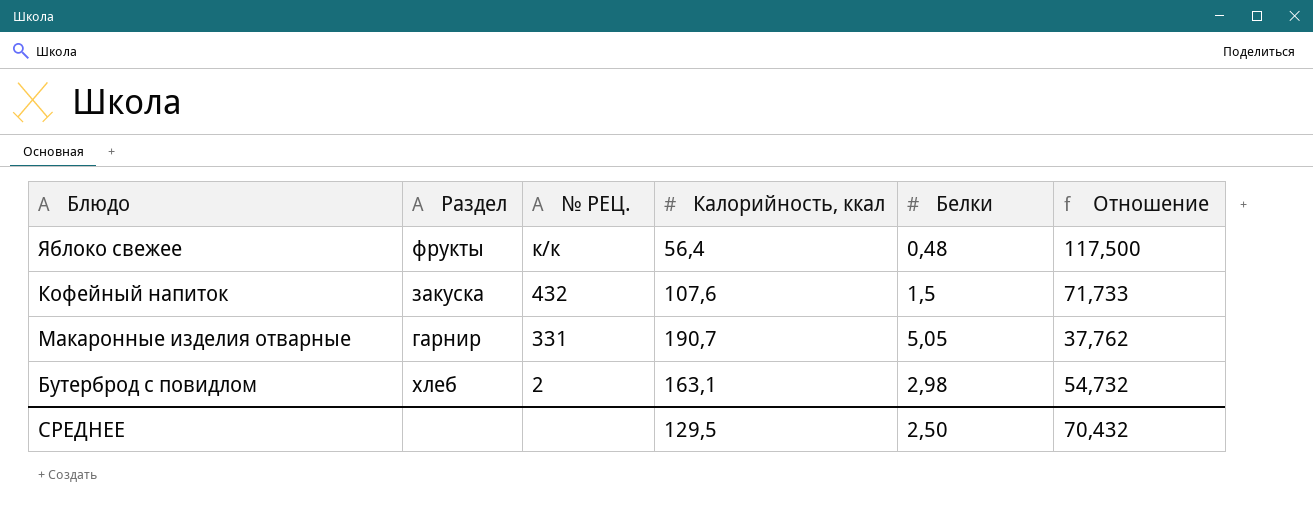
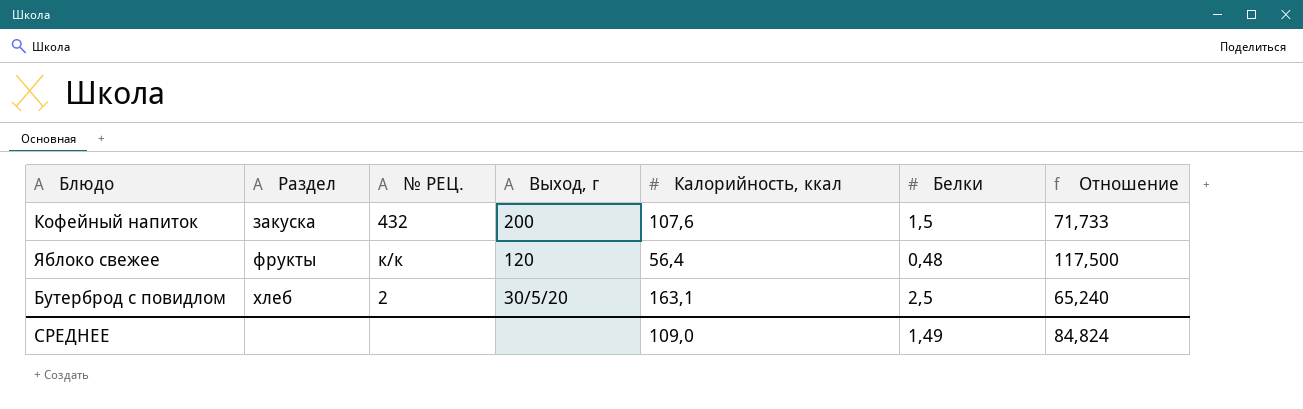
row order: № РЕЦ. descending -> Раздел ascending
column Выход, г | position: none -> 4
row Макаронные изделия отварные: гарнир | 331 | 190,7 | 5,05 | 37,762 -> none
Бутерброд с повидлом | Белки: 2,98 -> 2,5
Бутерброд с повидлом | Отношение: 54,732 -> 65,240
СРЕДНЕЕ | Калорийность, ккал: 129,5 -> 109,0
СРЕДНЕЕ | Белки: 2,50 -> 1,49
СРЕДНЕЕ | Отношение: 70,432 -> 84,824

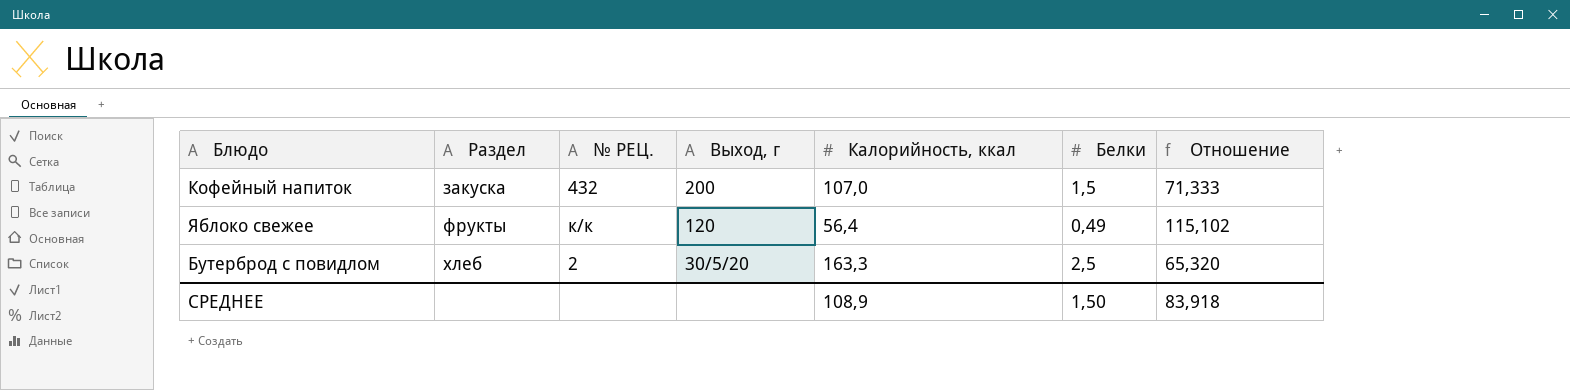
Кофейный напиток | Калорийность, ккал: 107,6 -> 107,0
Кофейный напиток | Отношение: 71,733 -> 71,333
Яблоко свежее | Белки: 0,48 -> 0,49
Яблоко свежее | Отношение: 117,500 -> 115,102
Бутерброд с повидлом | Калорийность, ккал: 163,1 -> 163,3
Бутерброд с повидлом | Отношение: 65,240 -> 65,320
СРЕДНЕЕ | Калорийность, ккал: 109,0 -> 108,9
СРЕДНЕЕ | Белки: 1,49 -> 1,50
СРЕДНЕЕ | Отношение: 84,824 -> 83,918

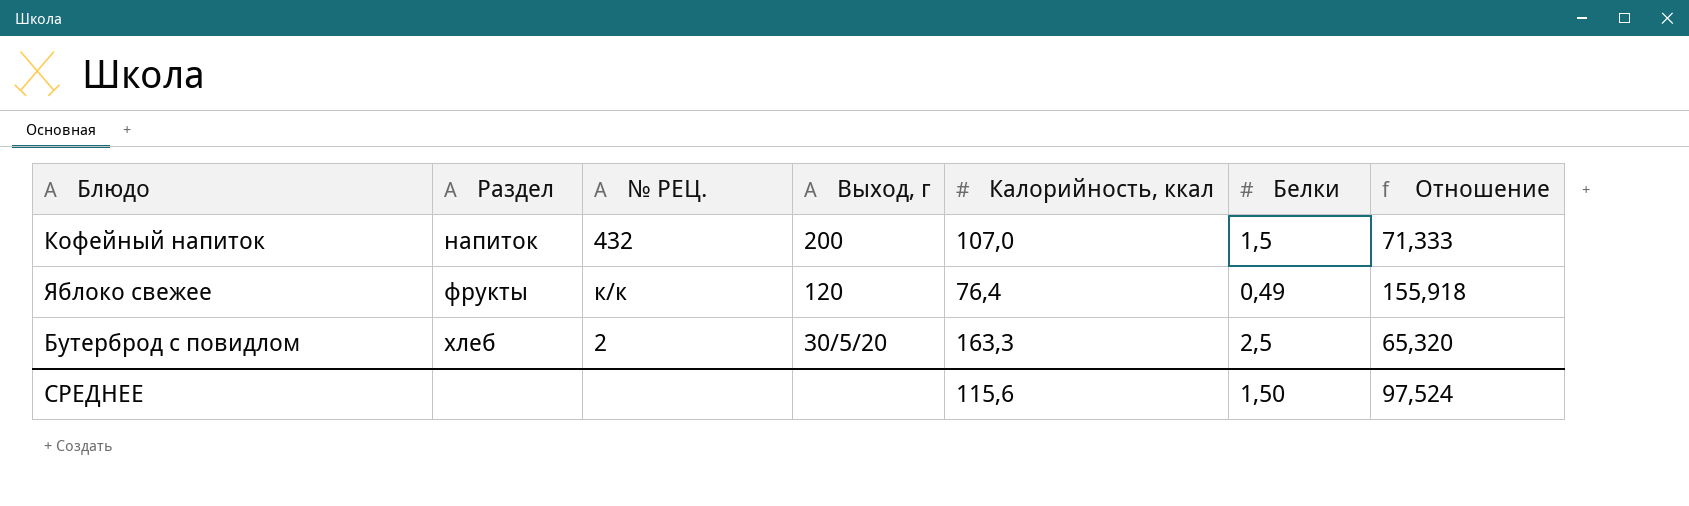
Кофейный напиток | Раздел: закуска -> напиток
Яблоко свежее | Калорийность, ккал: 56,4 -> 76,4
Яблоко свежее | Отношение: 115,102 -> 155,918
СРЕДНЕЕ | Калорийность, ккал: 108,9 -> 115,6
СРЕДНЕЕ | Отношение: 83,918 -> 97,524

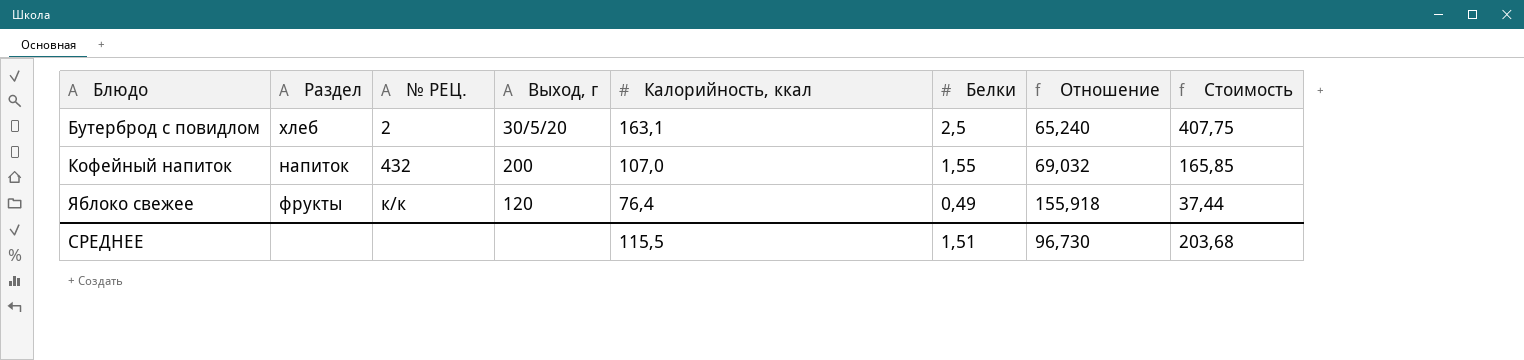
row order: Раздел ascending -> Блюдо ascending
column Стоимость | formula: none -> [Калорийность, ккал] * [Белки]
Бутерброд с повидлом | Калорийность, ккал: 163,3 -> 163,1
Бутерброд с повидлом | Отношение: 65,320 -> 65,240
Кофейный напиток | Белки: 1,5 -> 1,55
Кофейный напиток | Отношение: 71,333 -> 69,032
СРЕДНЕЕ | Калорийность, ккал: 115,6 -> 115,5
СРЕДНЕЕ | Белки: 1,50 -> 1,51
СРЕДНЕЕ | Отношение: 97,524 -> 96,730

